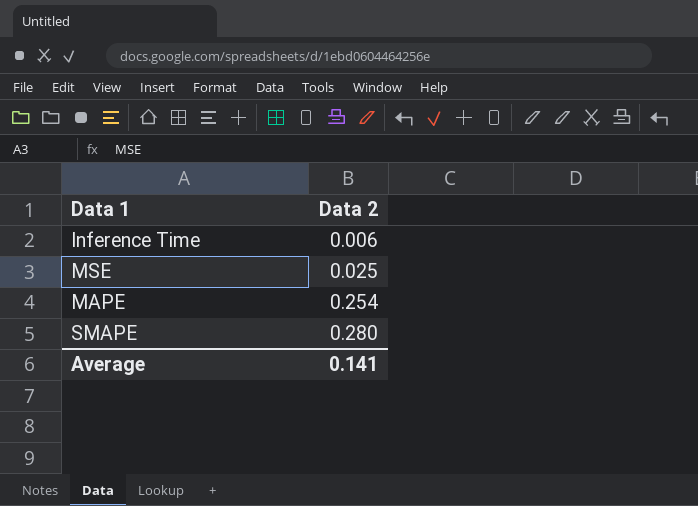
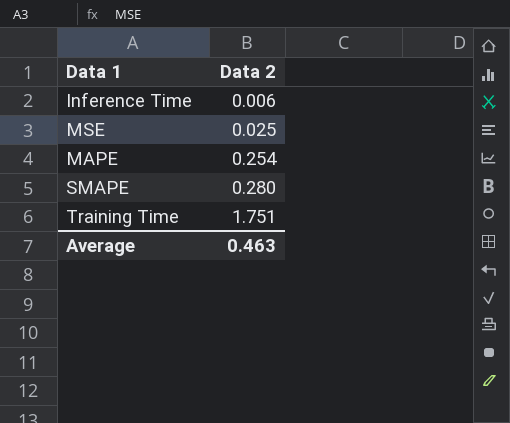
row Training Time: none -> 1.751
Average | Data 2: 0.141 -> 0.463

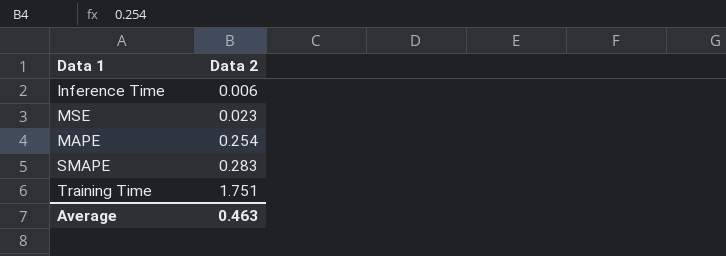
MSE | Data 2: 0.025 -> 0.023
SMAPE | Data 2: 0.280 -> 0.283

